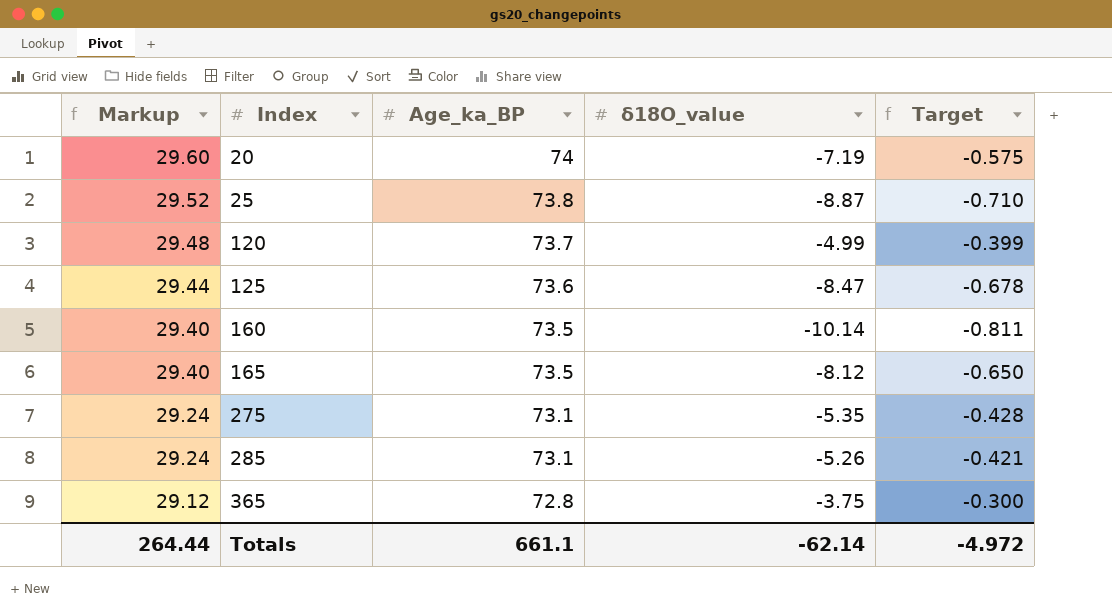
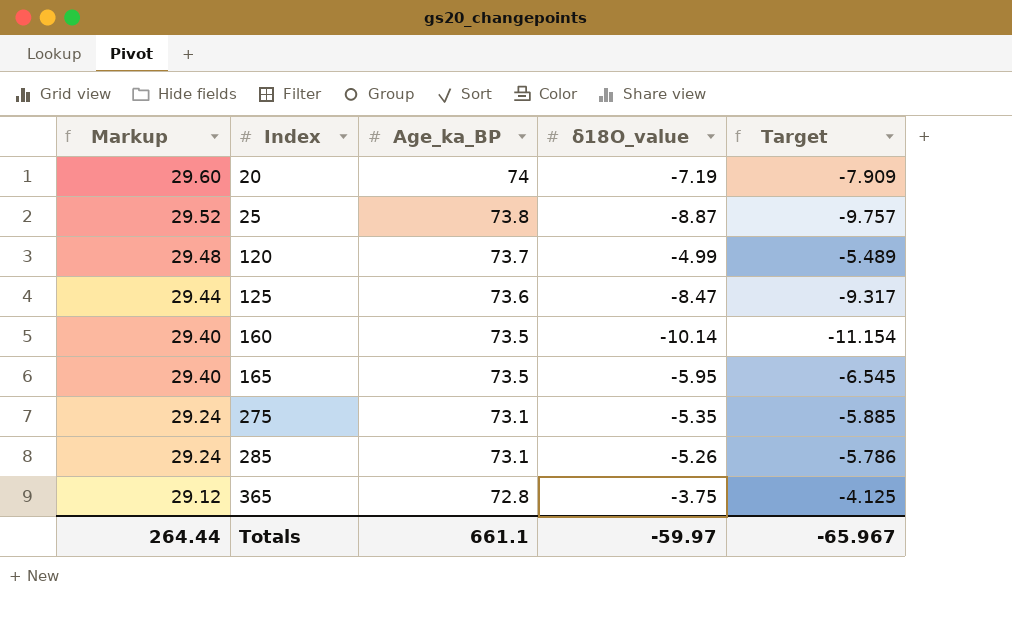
column Target | formula: [δ18O_value] * 0.08 -> [δ18O_value] * 1.1
165 | δ18O_value: -8.12 -> -5.95
Totals | δ18O_value: -62.14 -> -59.97
Totals | Target: -4.972 -> -65.967

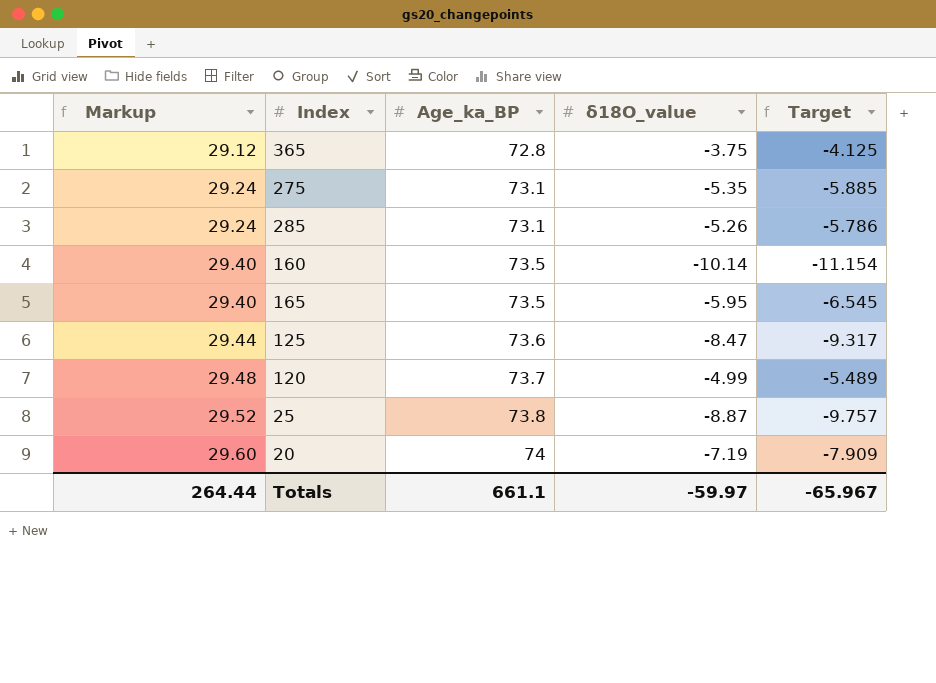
row order: Markup descending -> Markup ascending

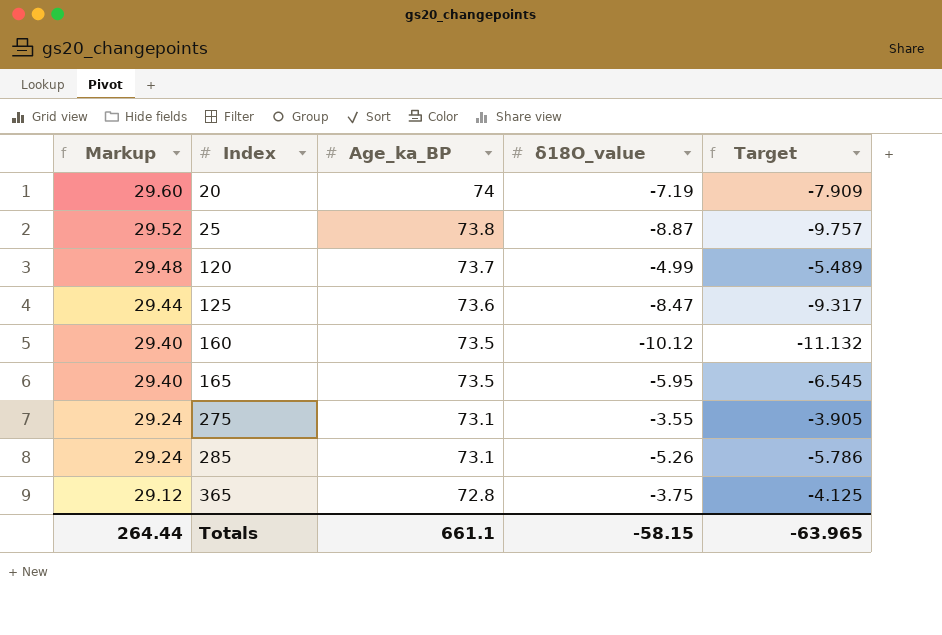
row order: Markup ascending -> Markup descending
160 | δ18O_value: -10.14 -> -10.12
160 | Target: -11.154 -> -11.132
275 | δ18O_value: -5.35 -> -3.55
275 | Target: -5.885 -> -3.905
Totals | δ18O_value: -59.97 -> -58.15
Totals | Target: -65.967 -> -63.965

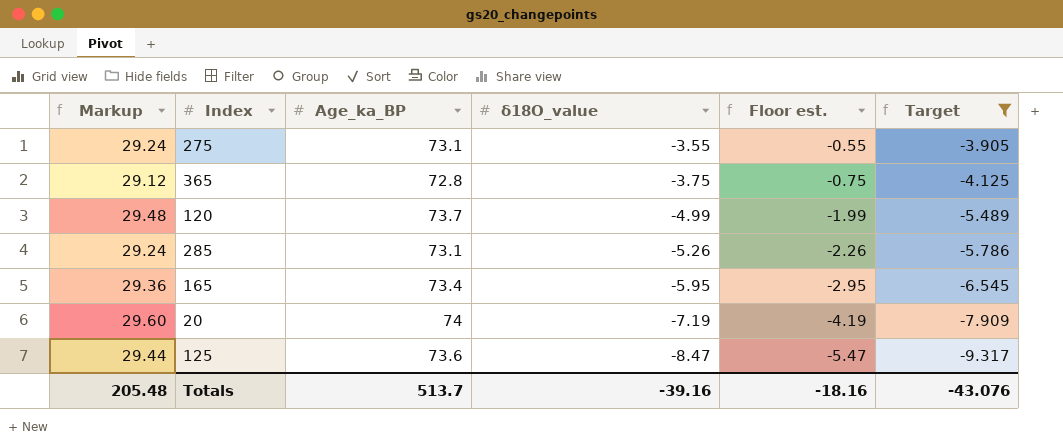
filter: none -> Target >= -9.317
row order: Markup descending -> δ18O_value descending
column Floor est. | formula: none -> [δ18O_value] + 3
165 | Markup: 29.40 -> 29.36
165 | Age_ka_BP: 73.5 -> 73.4
Totals | Markup: 264.44 -> 205.48
Totals | Age_ka_BP: 661.1 -> 513.7
Totals | δ18O_value: -58.15 -> -39.16
Totals | Target: -63.965 -> -43.076

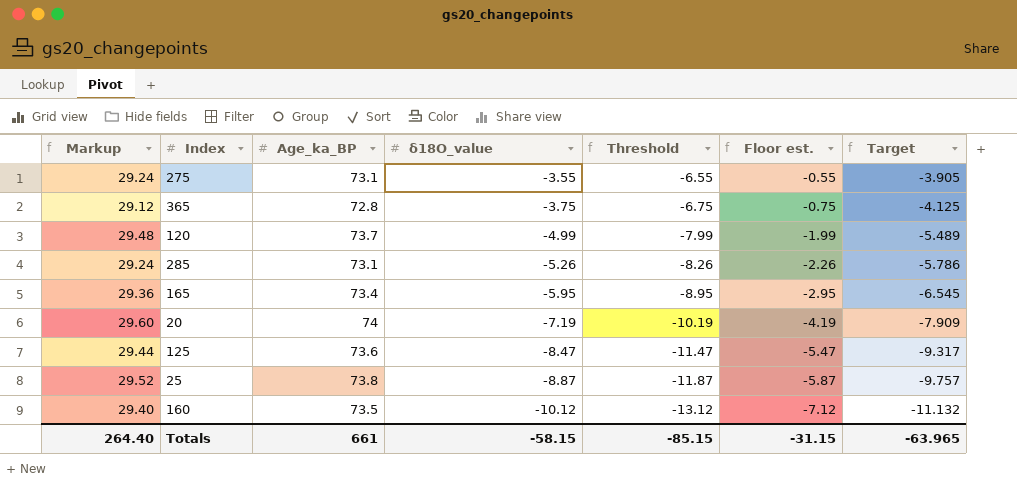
filter: Target >= -9.317 -> none
column Threshold | formula: none -> [δ18O_value] - 3
Totals | Markup: 205.48 -> 264.40
Totals | Age_ka_BP: 513.7 -> 661
Totals | δ18O_value: -39.16 -> -58.15
Totals | Floor est.: -18.16 -> -31.15
Totals | Target: -43.076 -> -63.965

